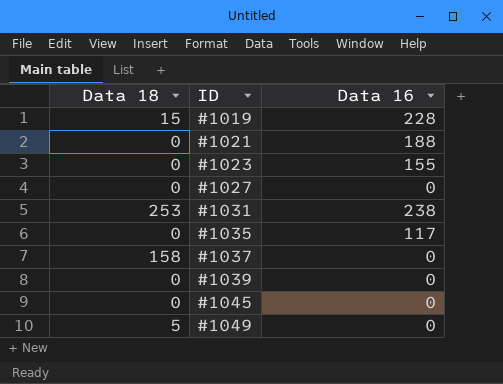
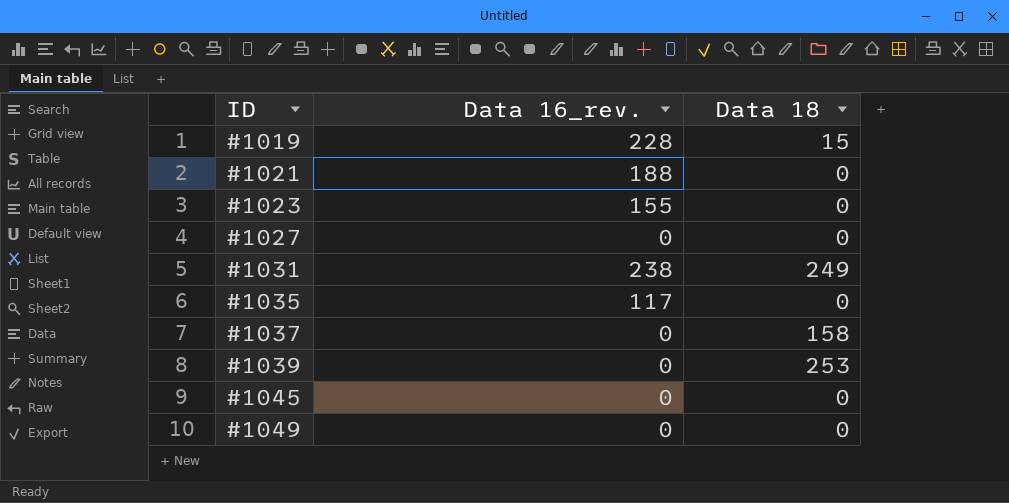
column name: Data 16 -> Data 16_rev.
column Data 18 | position: 1 -> 3
#1031 | Data 18: 253 -> 249
#1039 | Data 18: 0 -> 253
#1049 | Data 18: 5 -> 0

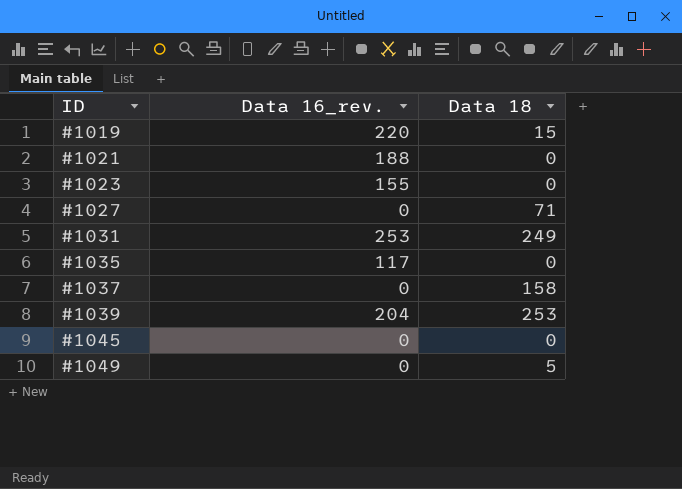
#1019 | Data 16_rev.: 228 -> 220
#1027 | Data 18: 0 -> 71
#1031 | Data 16_rev.: 238 -> 253
#1039 | Data 16_rev.: 0 -> 204
#1049 | Data 18: 0 -> 5

